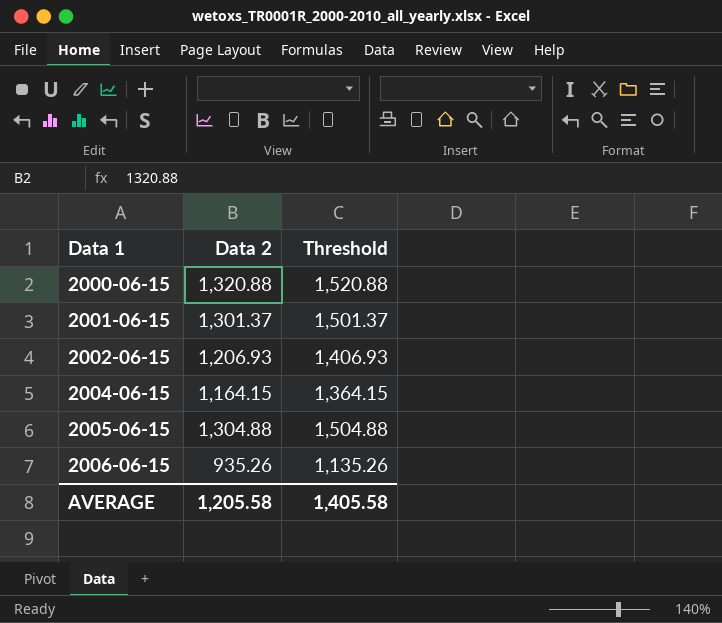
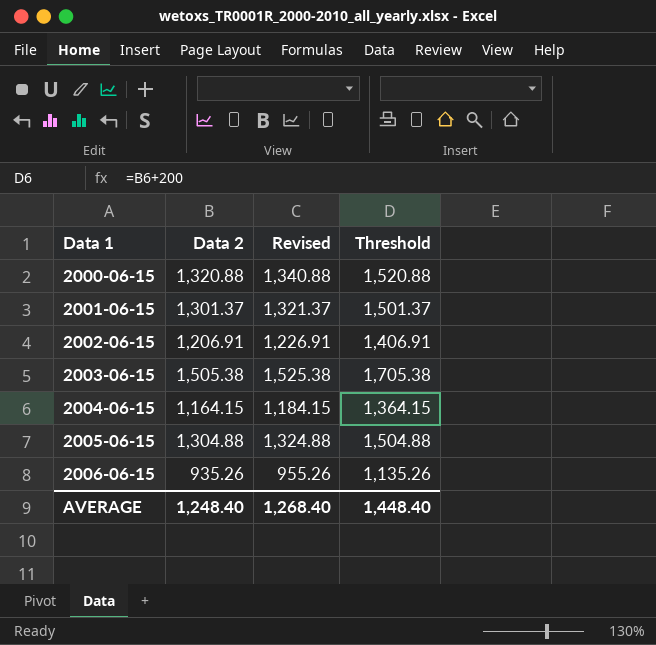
column Revised | formula: none -> [Data 2] + 20
2002-06-15 | Data 2: 1,206.93 -> 1,206.91
2002-06-15 | Threshold: 1,406.93 -> 1,406.91
row 2003-06-15: none -> 1,505.38 | 1,525.38 | 1,705.38
AVERAGE | Data 2: 1,205.58 -> 1,248.40
AVERAGE | Threshold: 1,405.58 -> 1,448.40

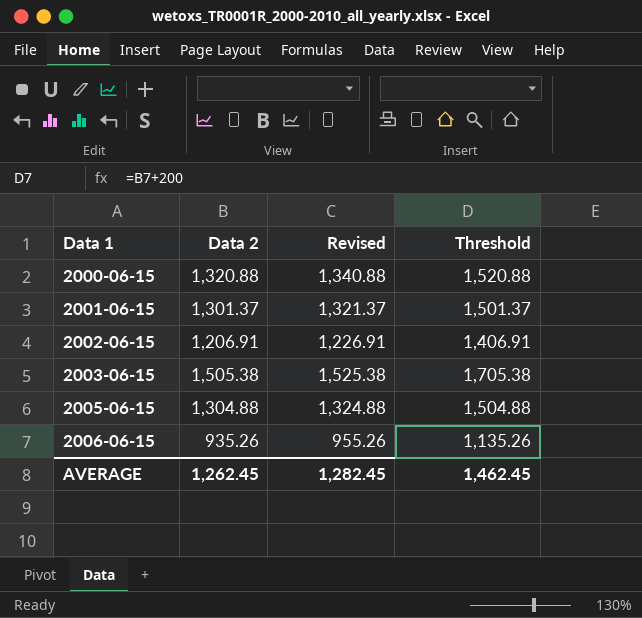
row 2004-06-15: 1,164.15 | 1,184.15 | 1,364.15 -> none
AVERAGE | Data 2: 1,248.40 -> 1,262.45
AVERAGE | Revised: 1,268.40 -> 1,282.45
AVERAGE | Threshold: 1,448.40 -> 1,462.45

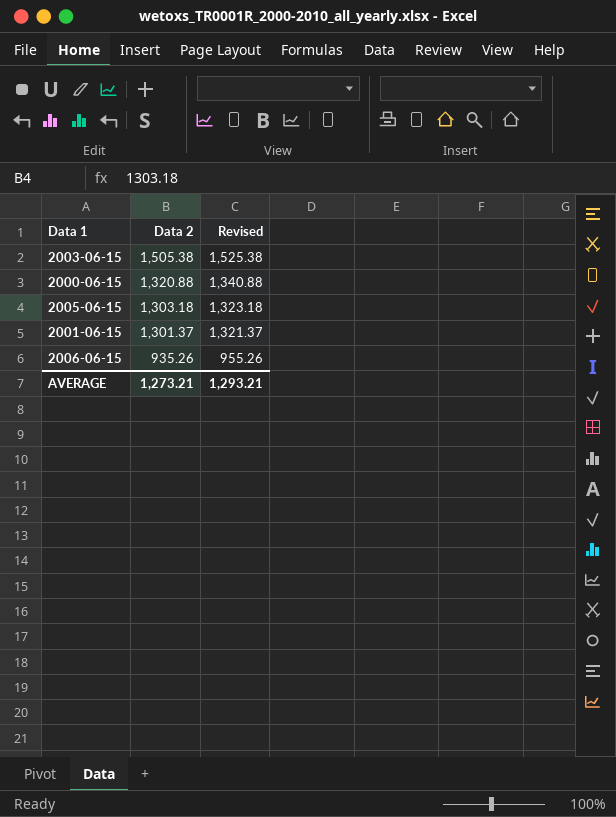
row order: Data 1 ascending -> Data 2 descending
column Threshold | formula: [Data 2] + 200 -> none
row 2002-06-15: 1,206.91 | 1,226.91 | 1,406.91 -> none
2005-06-15 | Data 2: 1,304.88 -> 1,303.18
2005-06-15 | Revised: 1,324.88 -> 1,323.18
AVERAGE | Data 2: 1,262.45 -> 1,273.21
AVERAGE | Revised: 1,282.45 -> 1,293.21

